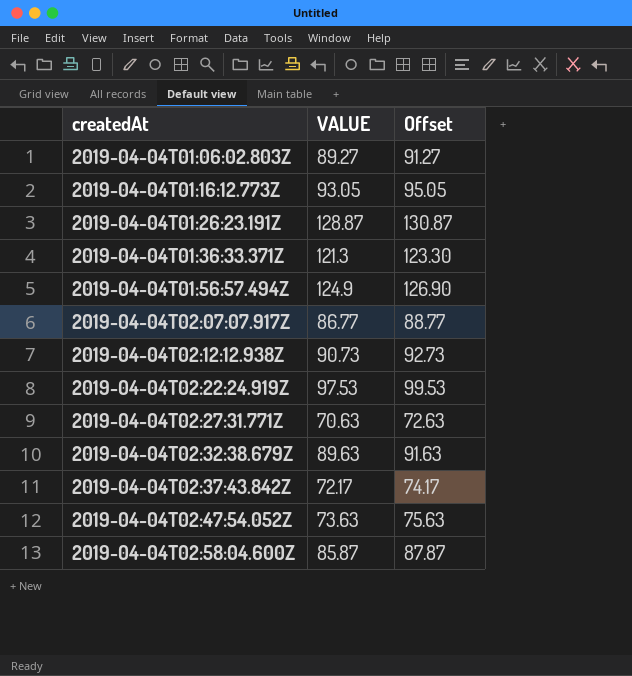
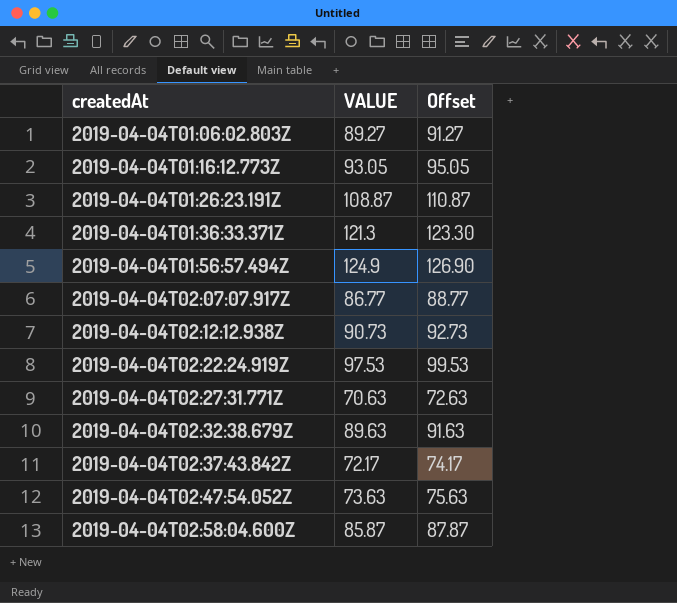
2019-04-04T01:26:23.191Z | VALUE: 128.87 -> 108.87
2019-04-04T01:26:23.191Z | Offset: 130.87 -> 110.87

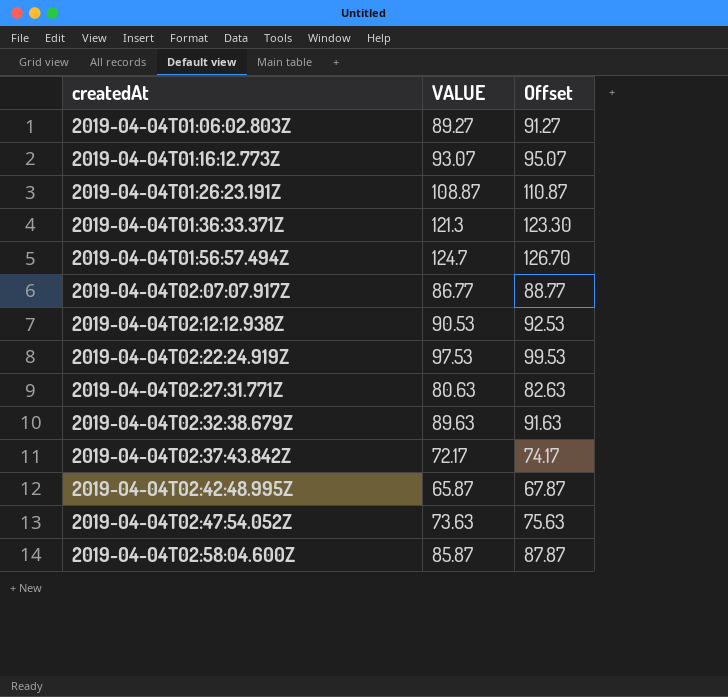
2019-04-04T01:16:12.773Z | VALUE: 93.05 -> 93.07
2019-04-04T01:16:12.773Z | Offset: 95.05 -> 95.07
2019-04-04T01:56:57.494Z | VALUE: 124.9 -> 124.7
2019-04-04T01:56:57.494Z | Offset: 126.90 -> 126.70
2019-04-04T02:12:12.938Z | VALUE: 90.73 -> 90.53
2019-04-04T02:12:12.938Z | Offset: 92.73 -> 92.53
2019-04-04T02:27:31.771Z | VALUE: 70.63 -> 80.63
2019-04-04T02:27:31.771Z | Offset: 72.63 -> 82.63
row 2019-04-04T02:42:48.995Z: none -> 65.87 | 67.87

